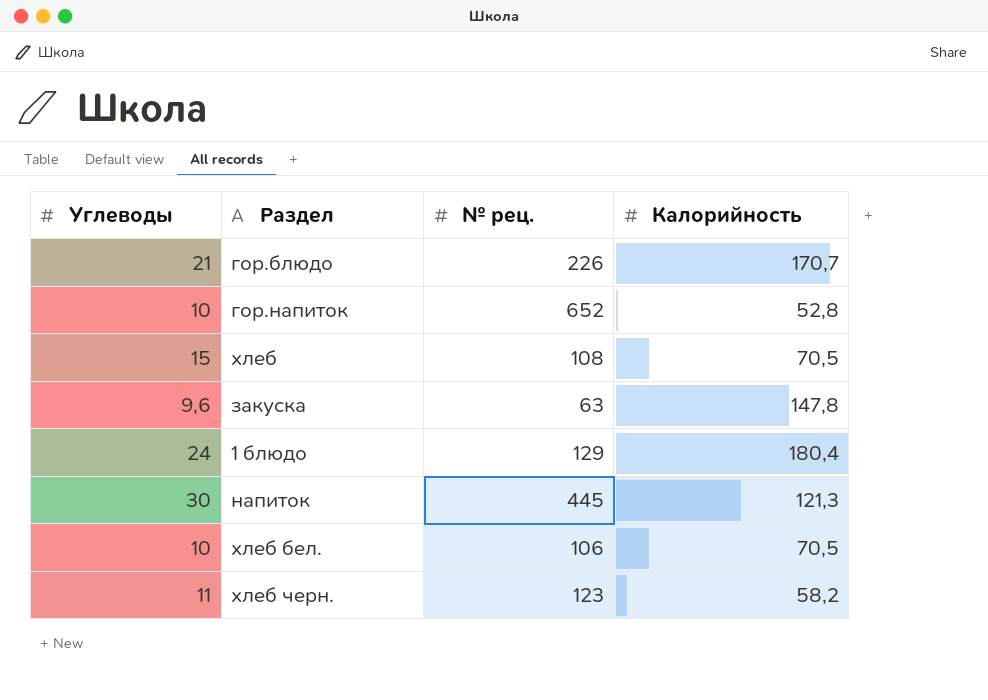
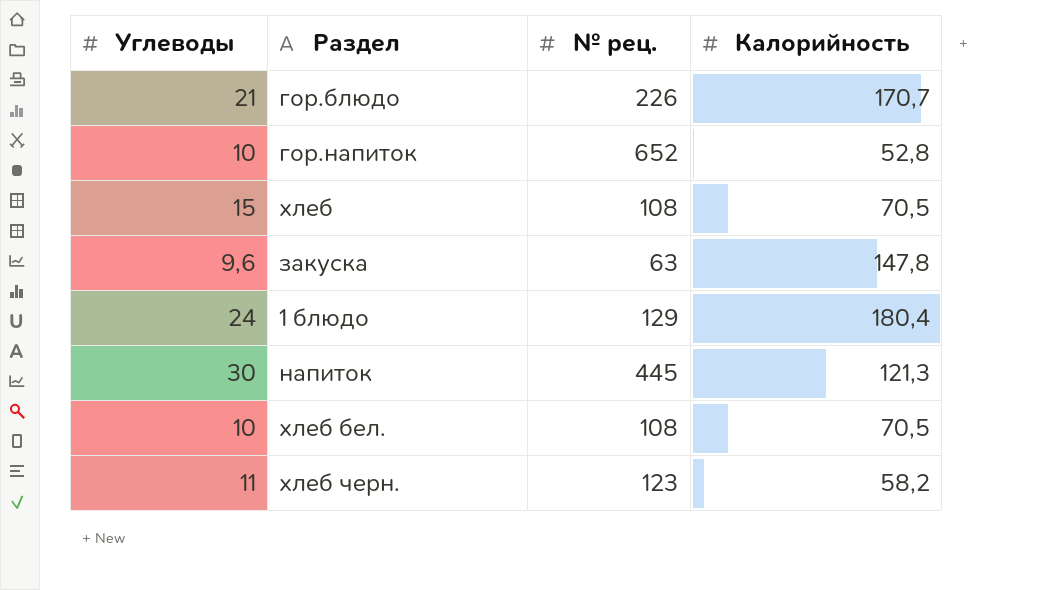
хлеб бел. | № рец.: 106 -> 108

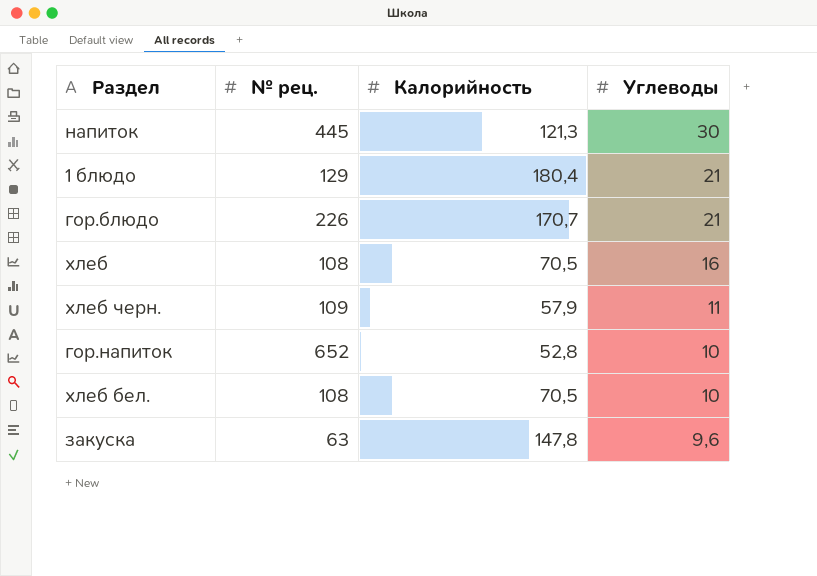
row order: none -> Углеводы descending
column Углеводы | position: 1 -> 4
1 блюдо | Углеводы: 24 -> 21
хлеб | Углеводы: 15 -> 16
хлеб черн. | № рец.: 123 -> 109
хлеб черн. | Калорийность: 58,2 -> 57,9

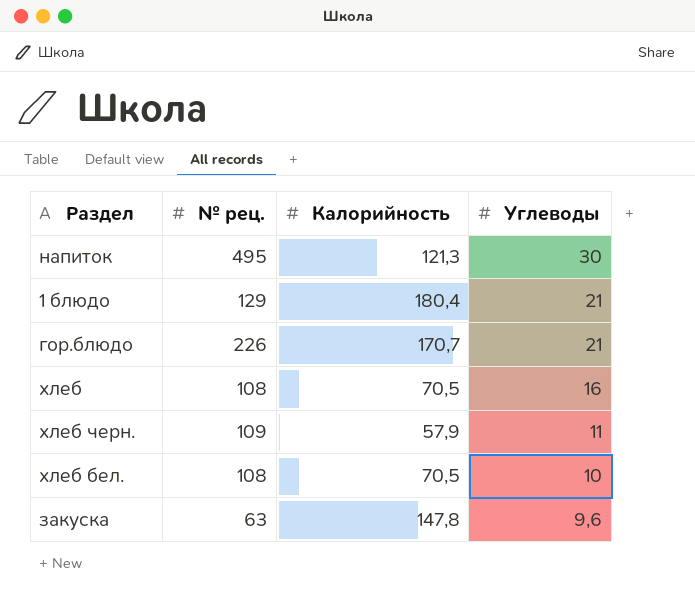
row гор.напиток: 652 | 52,8 | 10 -> none
напиток | № рец.: 445 -> 495

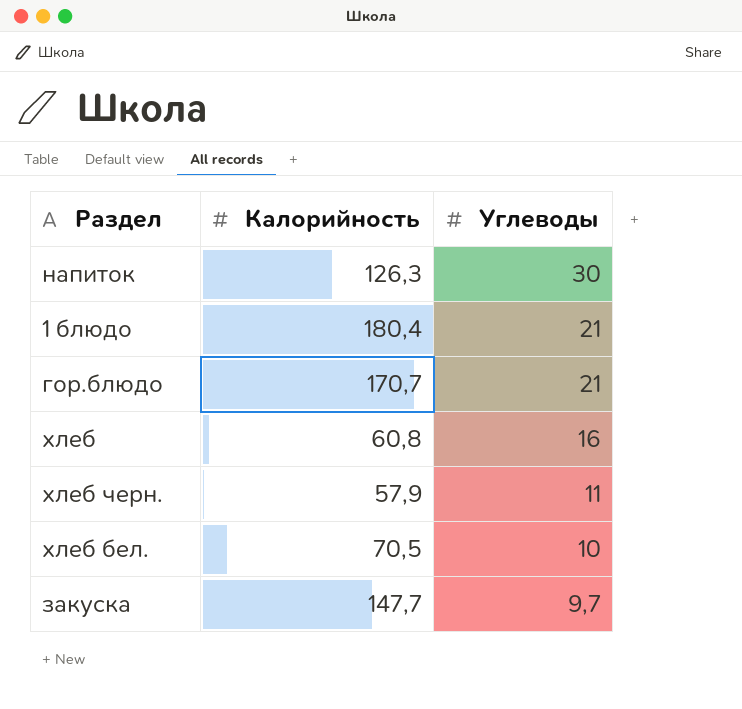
column № рец. | position: 2 -> none
напиток | Калорийность: 121,3 -> 126,3
хлеб | Калорийность: 70,5 -> 60,8
закуска | Калорийность: 147,8 -> 147,7
закуска | Углеводы: 9,6 -> 9,7

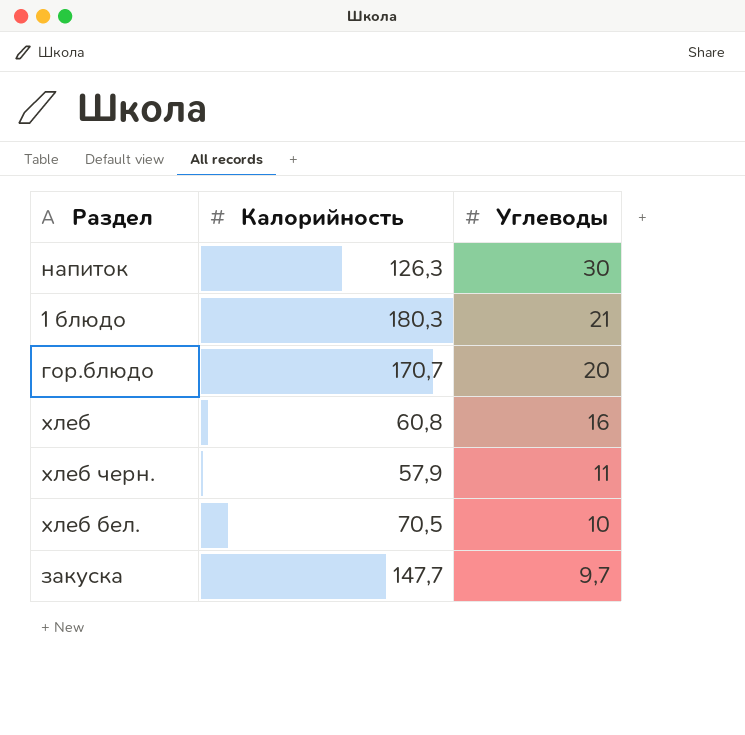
1 блюдо | Калорийность: 180,4 -> 180,3
гор.блюдо | Углеводы: 21 -> 20

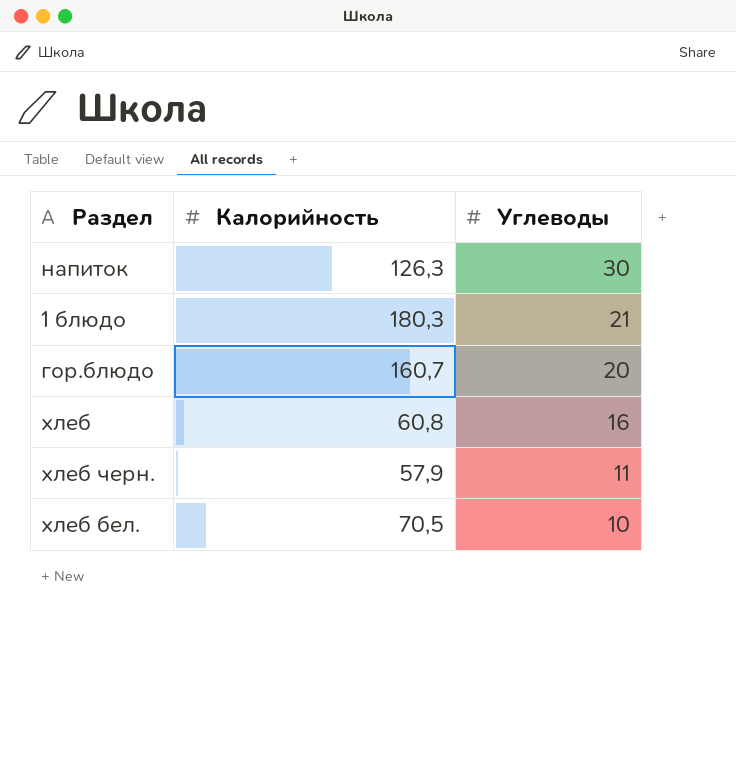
row закуска: 147,7 | 9,7 -> none
гор.блюдо | Калорийность: 170,7 -> 160,7

